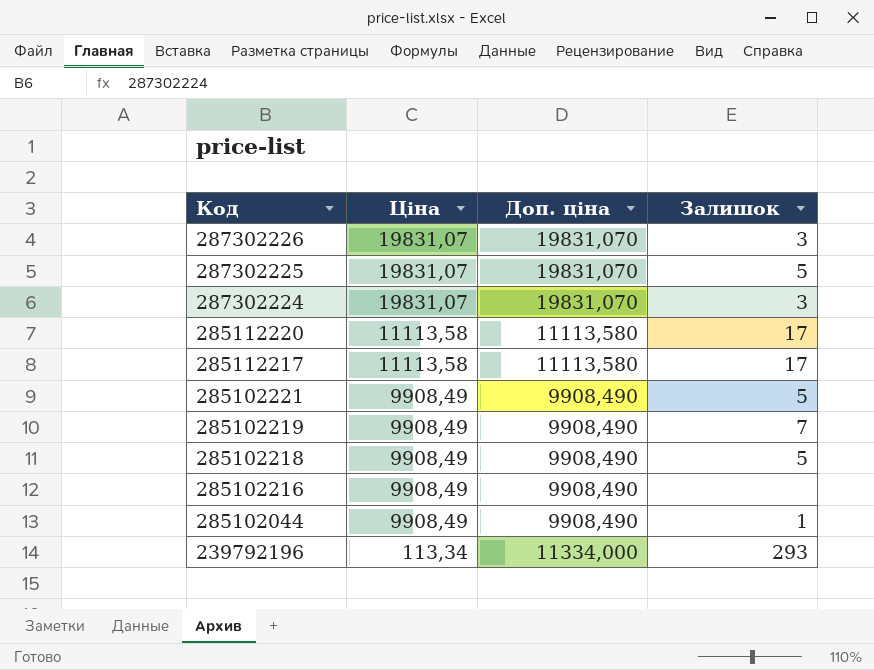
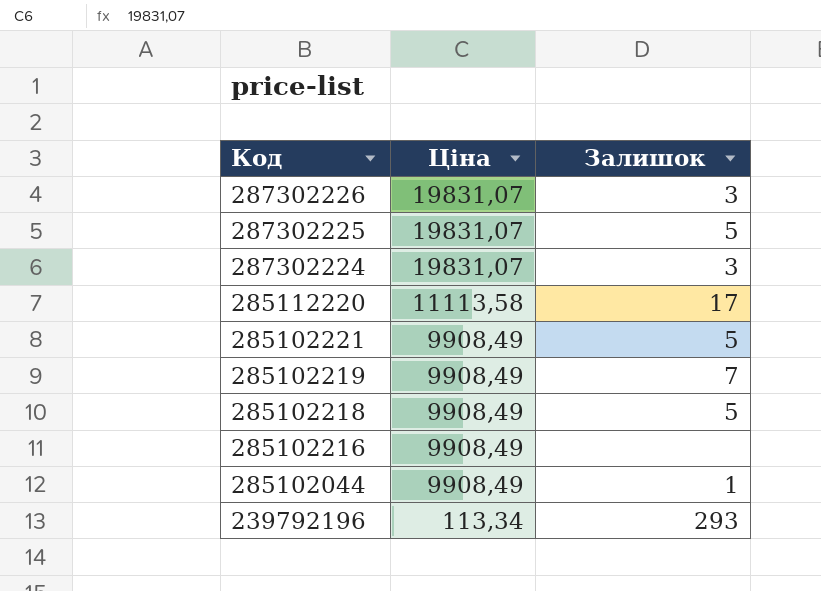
column Доп. ціна | position: 3 -> none
row 285112217: 11113,58 | 11113,580 | 17 -> none

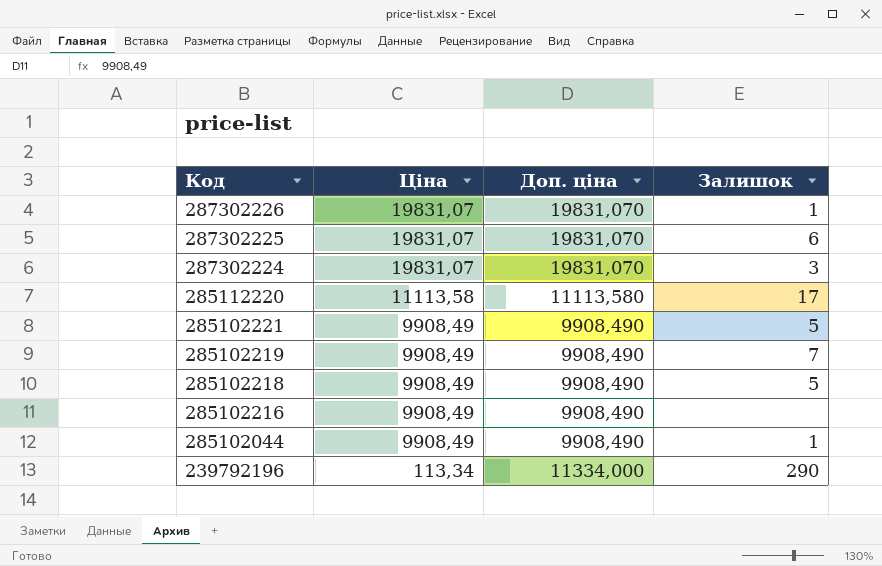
column Доп. ціна | position: none -> 3
287302226 | Залишок: 3 -> 1
287302225 | Залишок: 5 -> 6
239792196 | Залишок: 293 -> 290

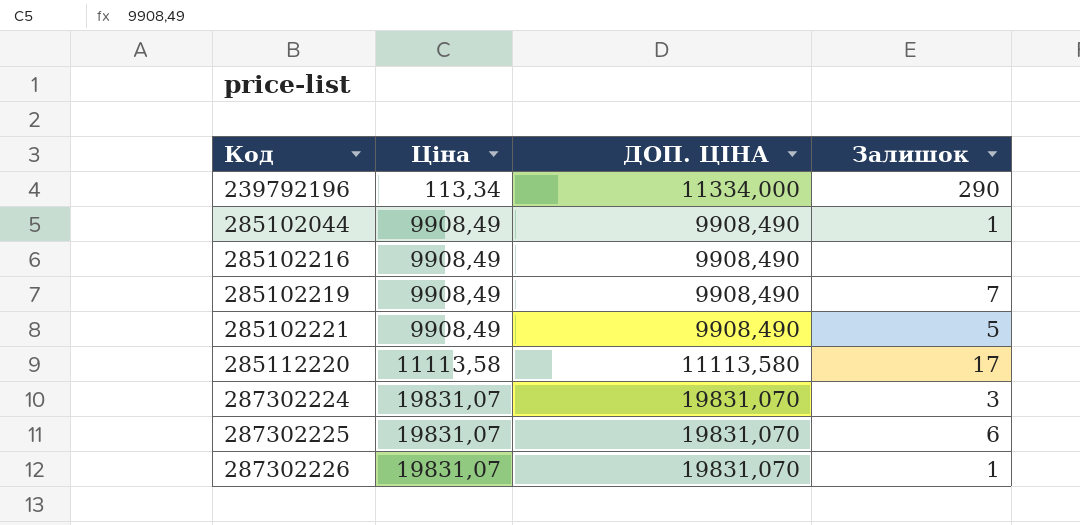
row order: Код descending -> Код ascending
column name: Доп. ціна -> ДОП. ЦІНА
row 285102218: 9908,49 | 9908,490 | 5 -> none

